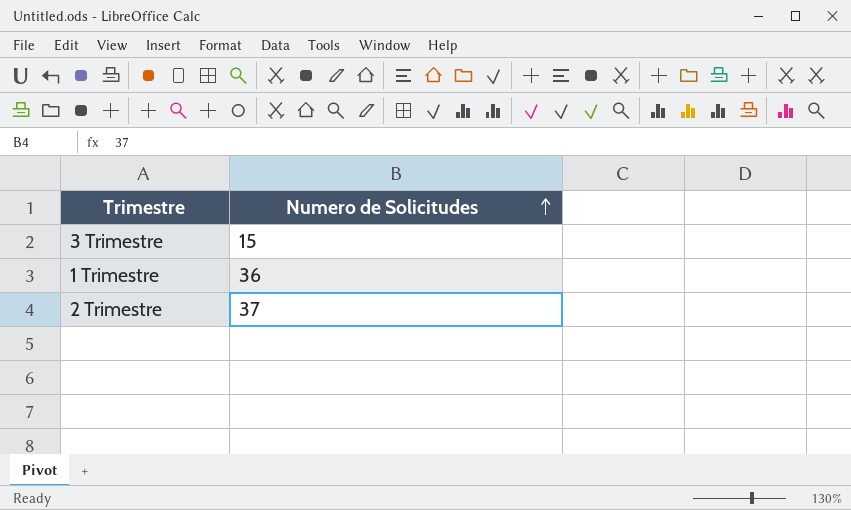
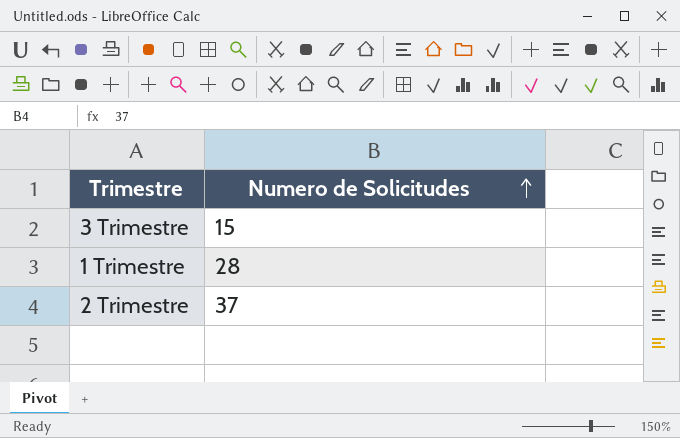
1 Trimestre | Numero de Solicitudes: 36 -> 28

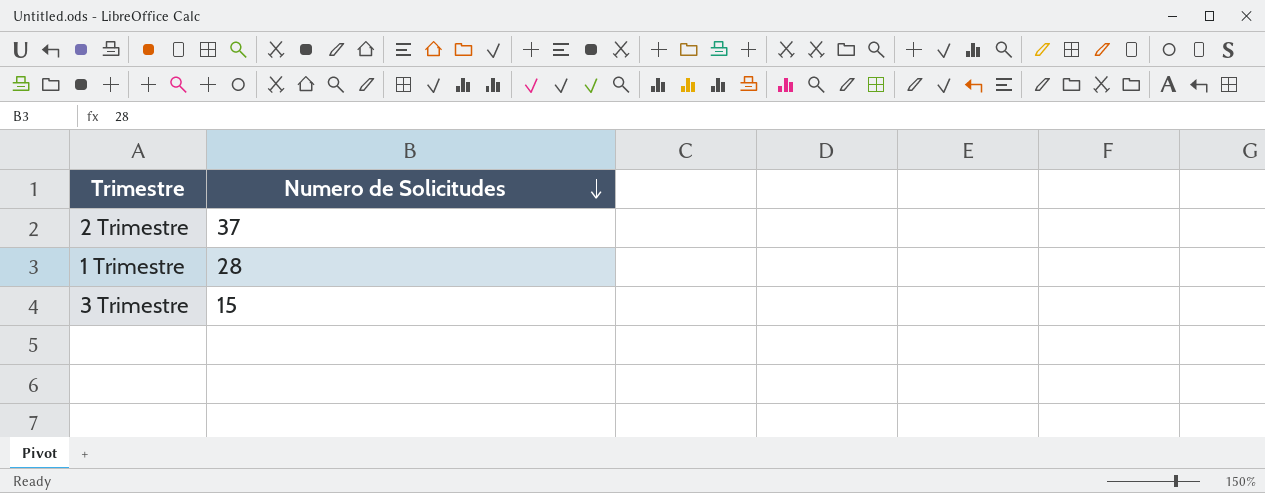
row order: Numero de Solicitudes ascending -> Numero de Solicitudes descending

